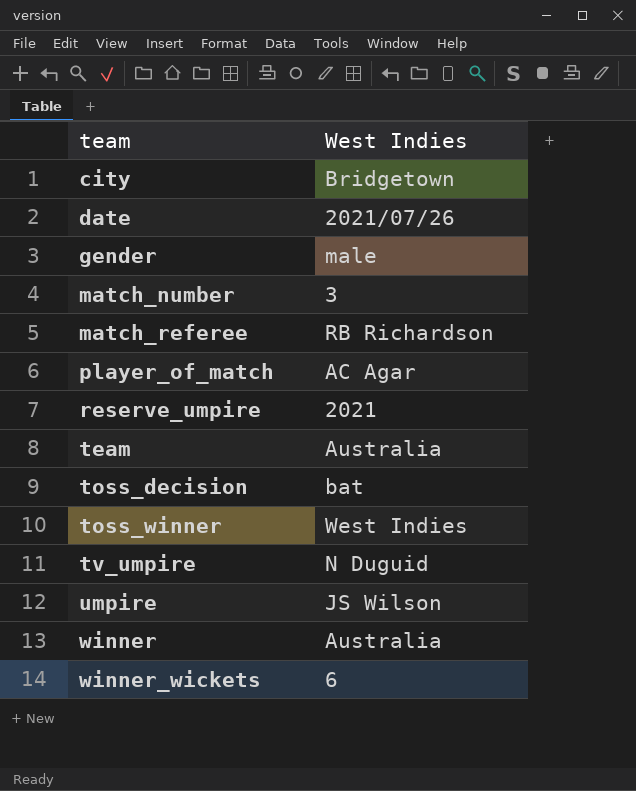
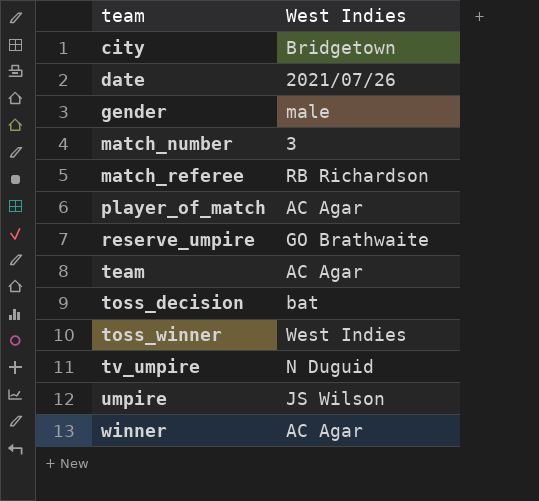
row winner_wickets: 6 -> none
reserve_umpire | West Indies: 2021 -> GO Brathwaite
team | West Indies: Australia -> AC Agar
winner | West Indies: Australia -> AC Agar

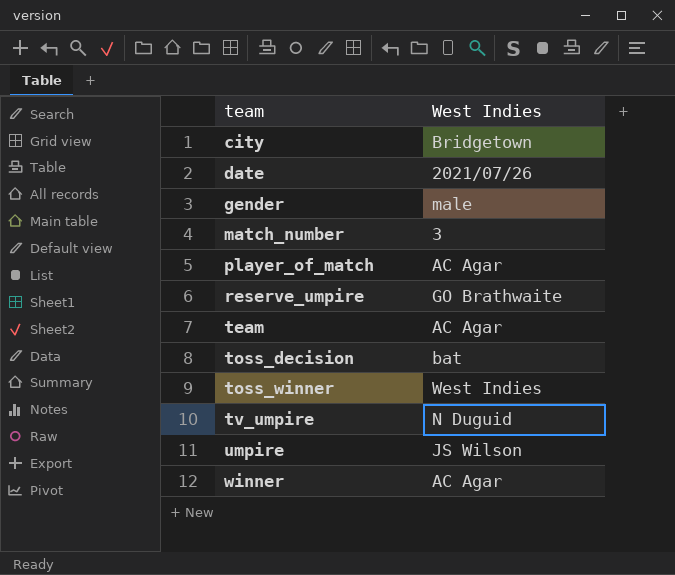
row match_referee: RB Richardson -> none

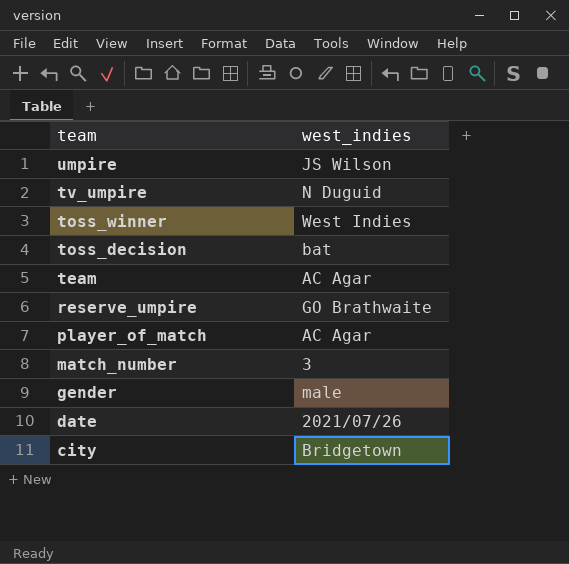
row order: team ascending -> team descending
column name: West Indies -> west_indies
row winner: AC Agar -> none

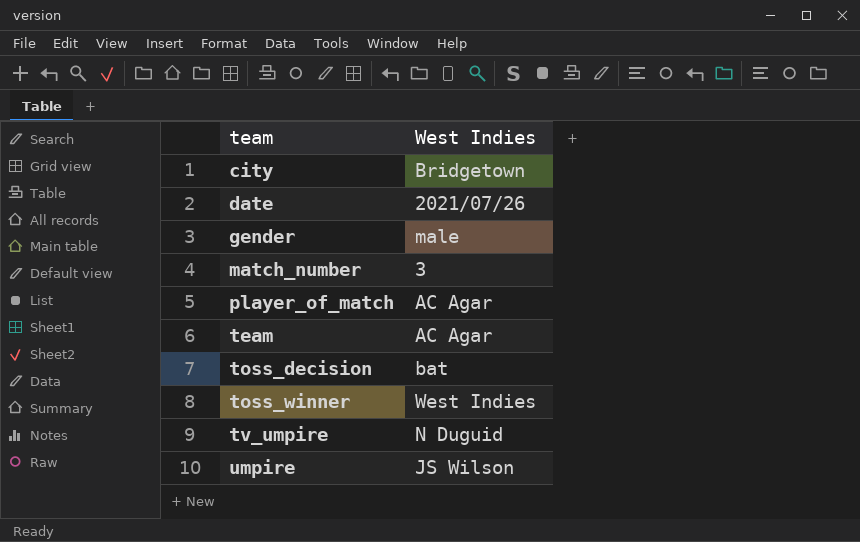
row order: team descending -> team ascending
column name: west_indies -> West Indies
row reserve_umpire: GO Brathwaite -> none

